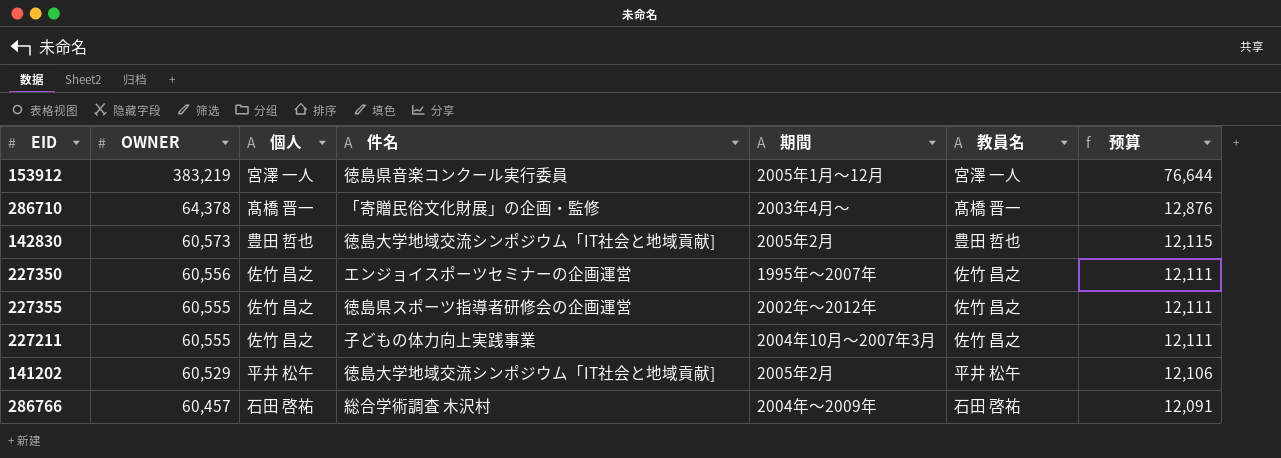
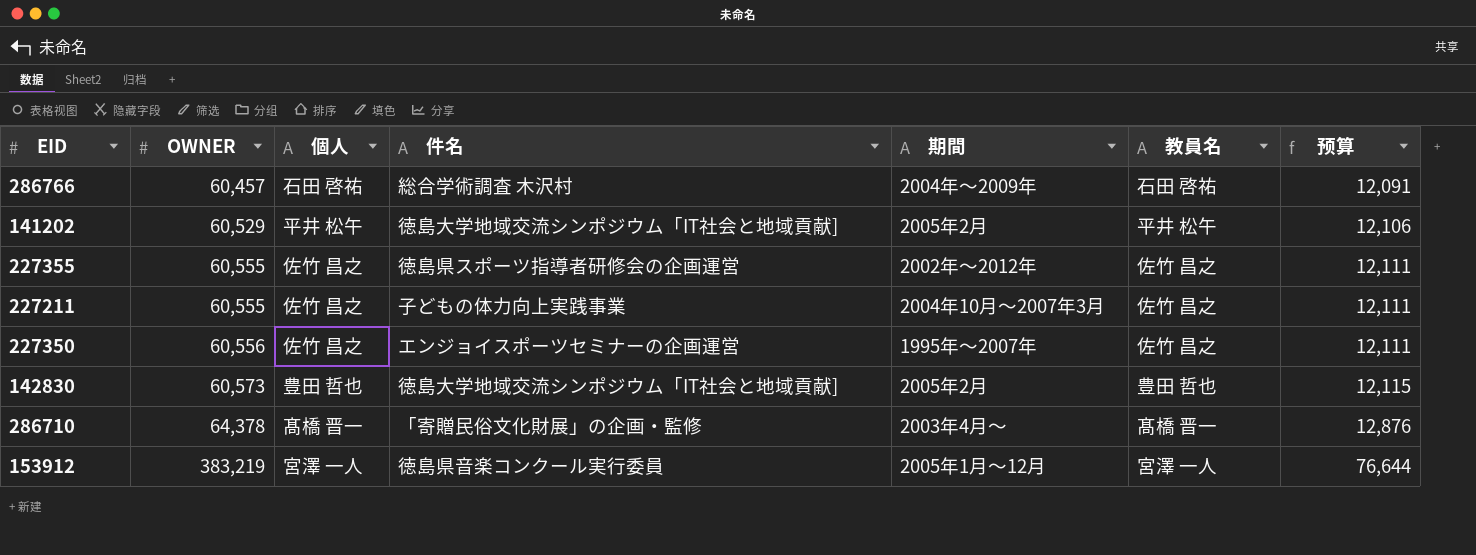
row order: OWNER descending -> OWNER ascending

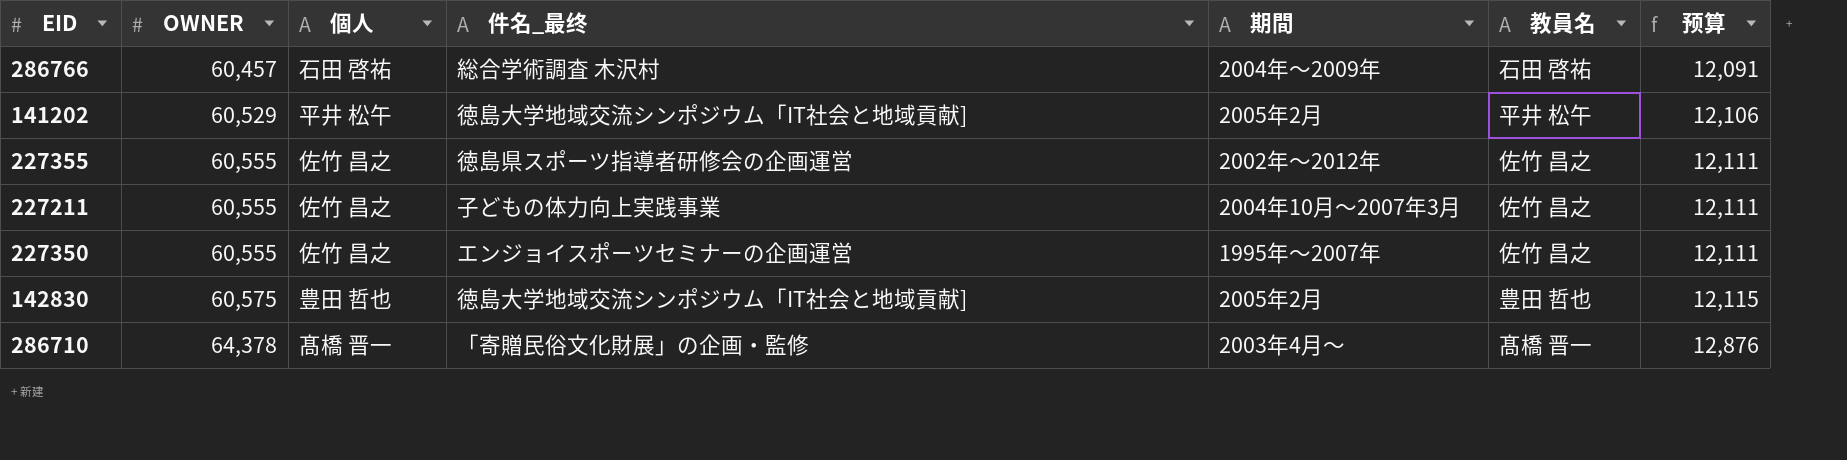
column name: 件名 -> 件名_最终
row 153912: 383,219 | 宮澤 一人 | 徳島県音楽コンクール実行委員 | 2005年1月〜12月 | 宮澤 一人 | 76,644 -> none
227350 | OWNER: 60,556 -> 60,555
142830 | OWNER: 60,573 -> 60,575

